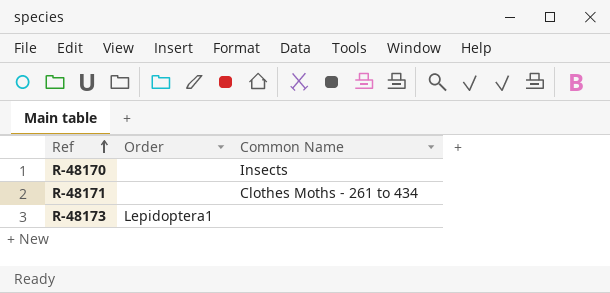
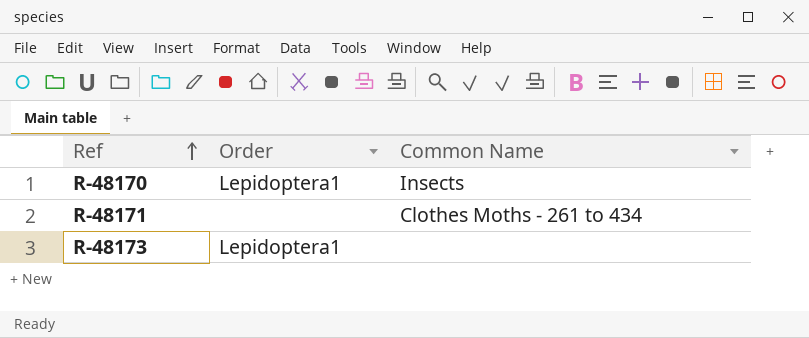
R-48170 | Order: none -> Lepidoptera1

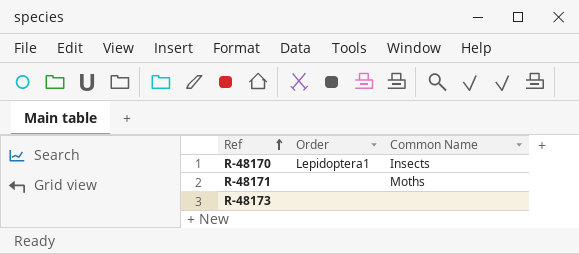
R-48171 | Common Name: Clothes Moths - 261 to 434 -> Moths
R-48173 | Order: Lepidoptera1 -> none

